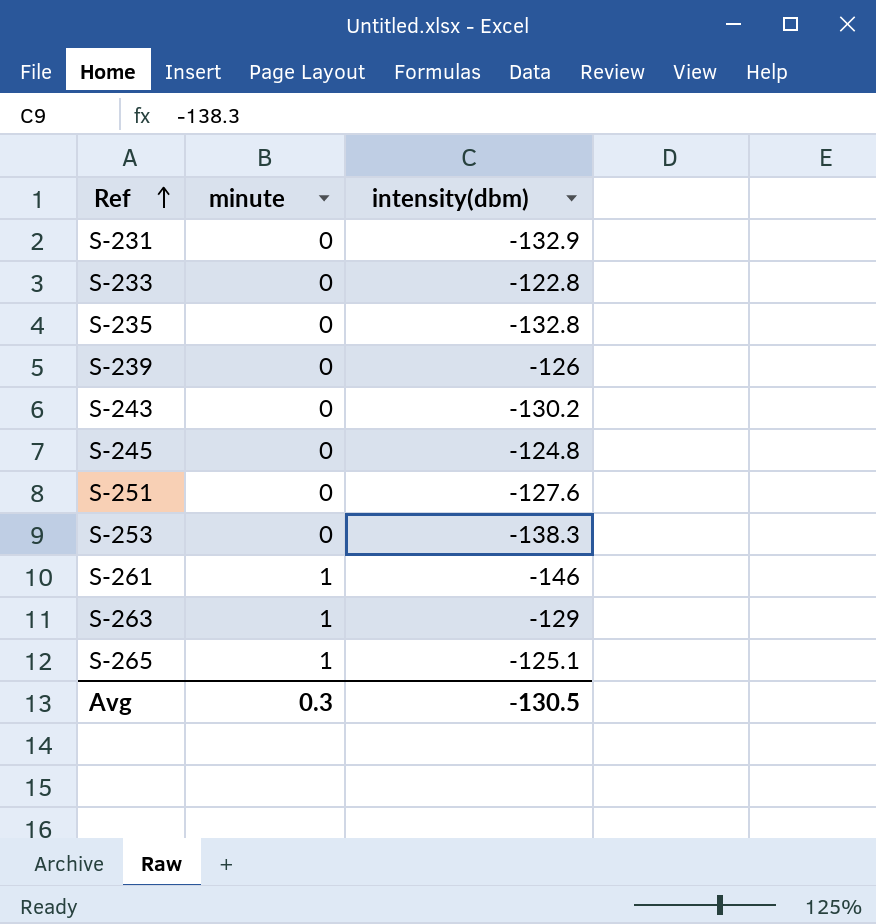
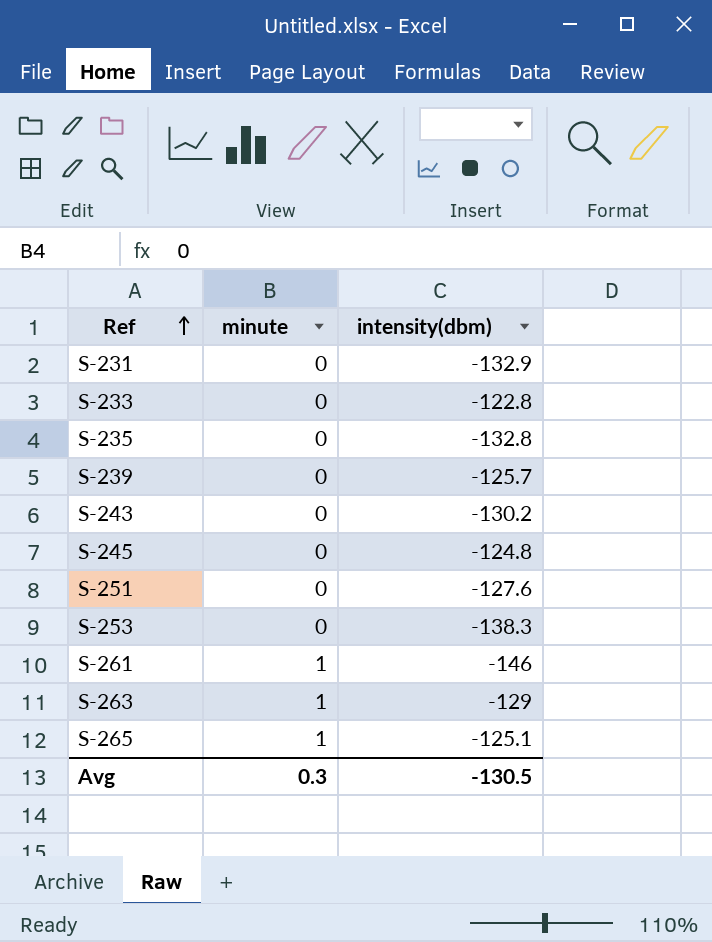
S-239 | intensity(dbm): -126 -> -125.7

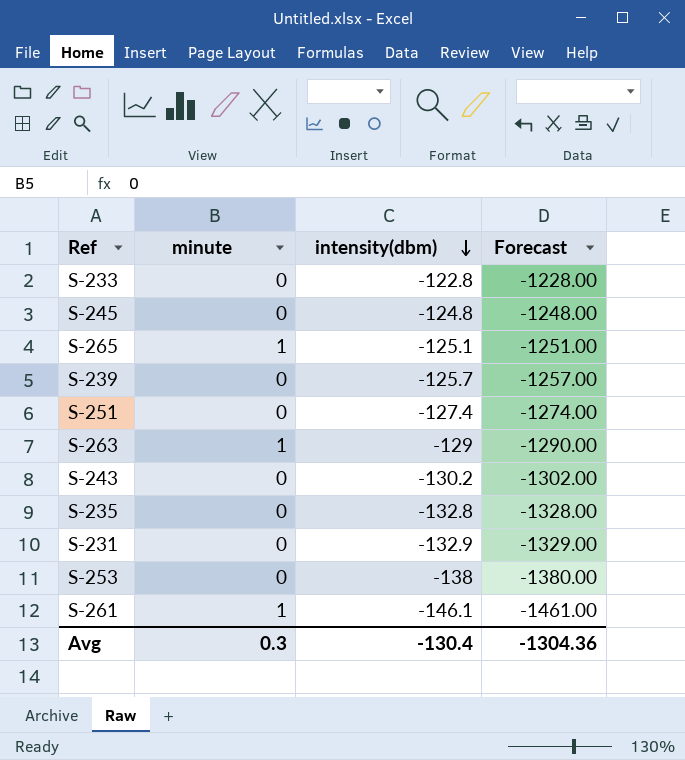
row order: Ref ascending -> intensity(dbm) descending
column Forecast | formula: none -> [intensity(dbm)] * 10
S-251 | intensity(dbm): -127.6 -> -127.4
S-253 | intensity(dbm): -138.3 -> -138
S-261 | intensity(dbm): -146 -> -146.1
Avg | intensity(dbm): -130.5 -> -130.4

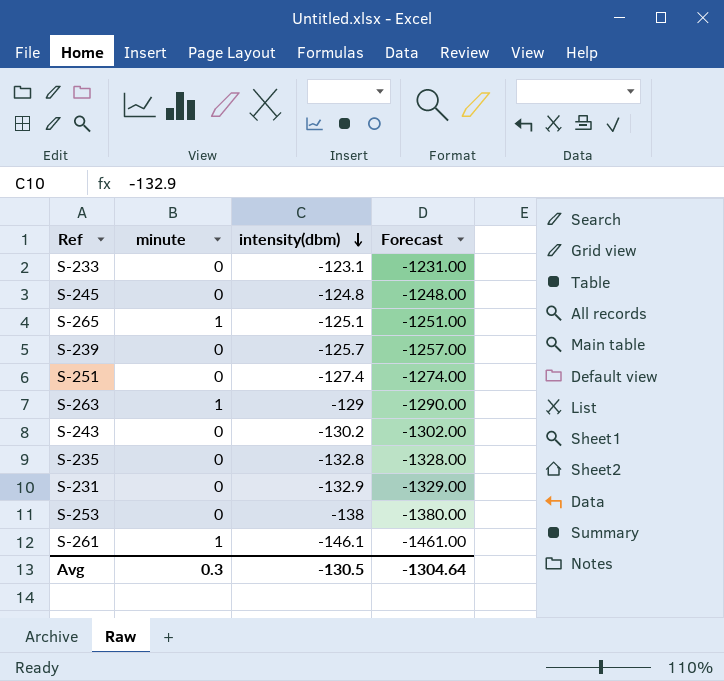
S-233 | intensity(dbm): -122.8 -> -123.1
S-233 | Forecast: -1228.00 -> -1231.00
Avg | intensity(dbm): -130.4 -> -130.5
Avg | Forecast: -1304.36 -> -1304.64

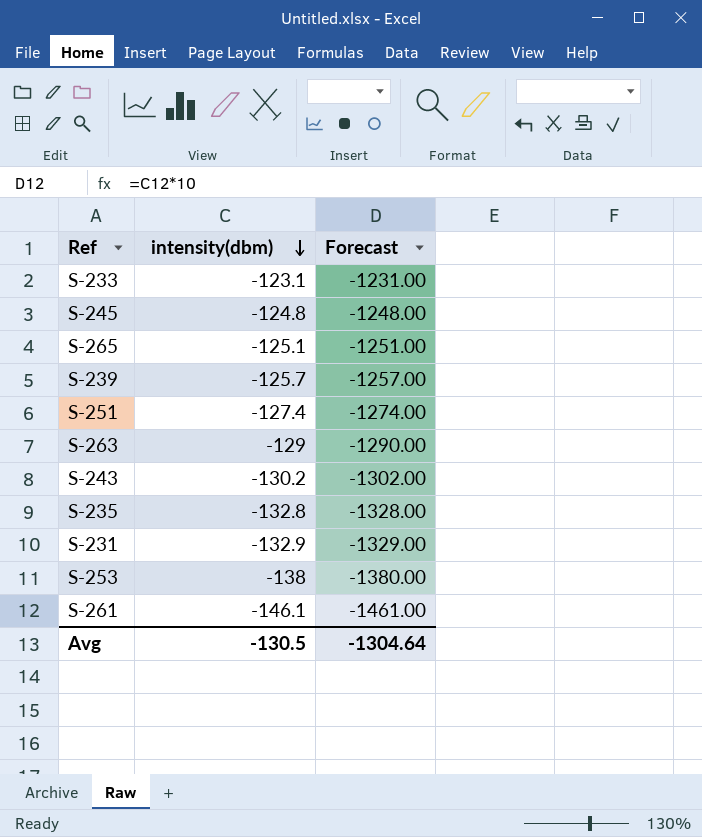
column minute | position: 2 -> none

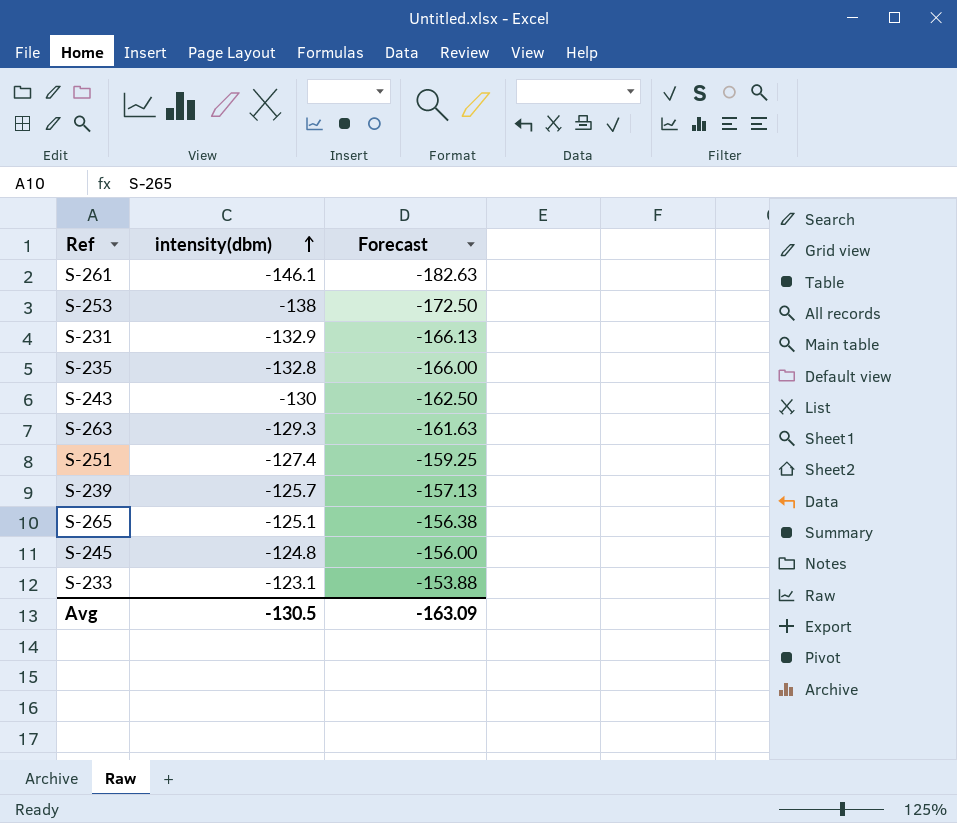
row order: intensity(dbm) descending -> intensity(dbm) ascending
column Forecast | formula: [intensity(dbm)] * 10 -> [intensity(dbm)] * 1.25
S-243 | intensity(dbm): -130.2 -> -130
S-263 | intensity(dbm): -129 -> -129.3
Avg | Forecast: -1304.64 -> -163.09

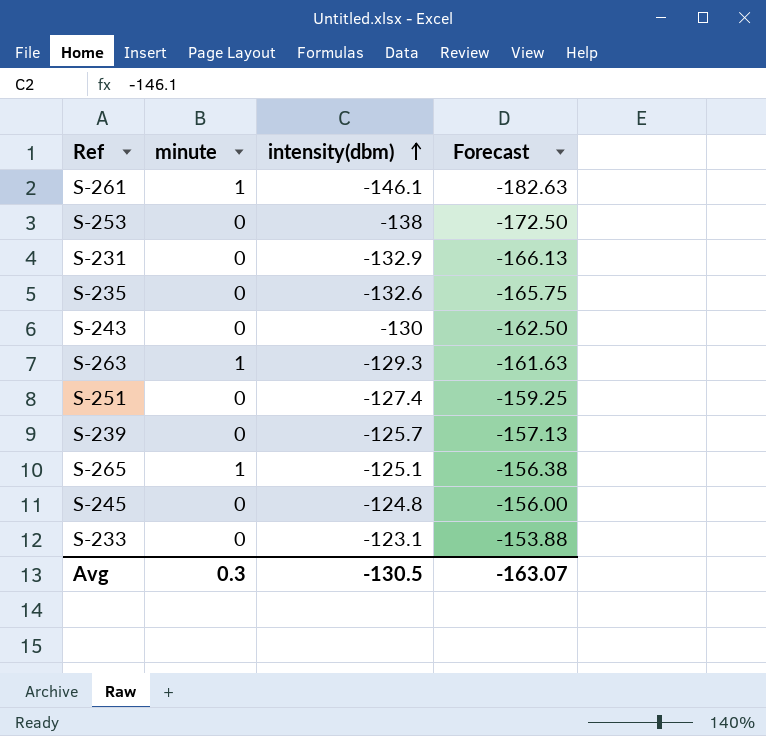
column minute | position: none -> 2
S-235 | intensity(dbm): -132.8 -> -132.6
S-235 | Forecast: -166.00 -> -165.75
Avg | Forecast: -163.09 -> -163.07

